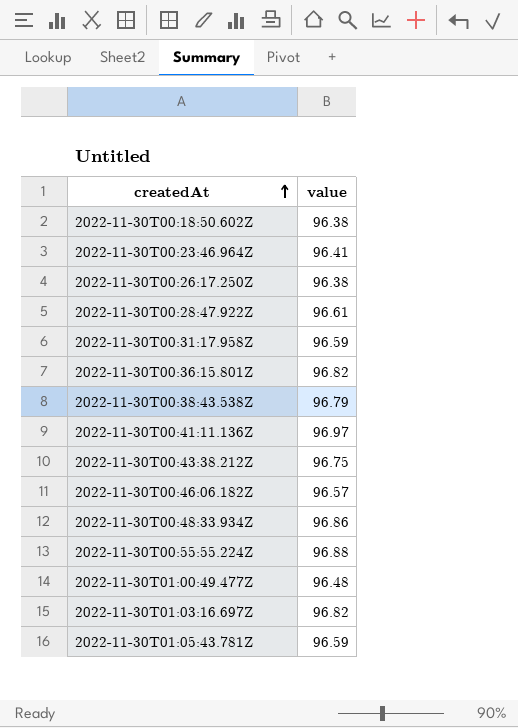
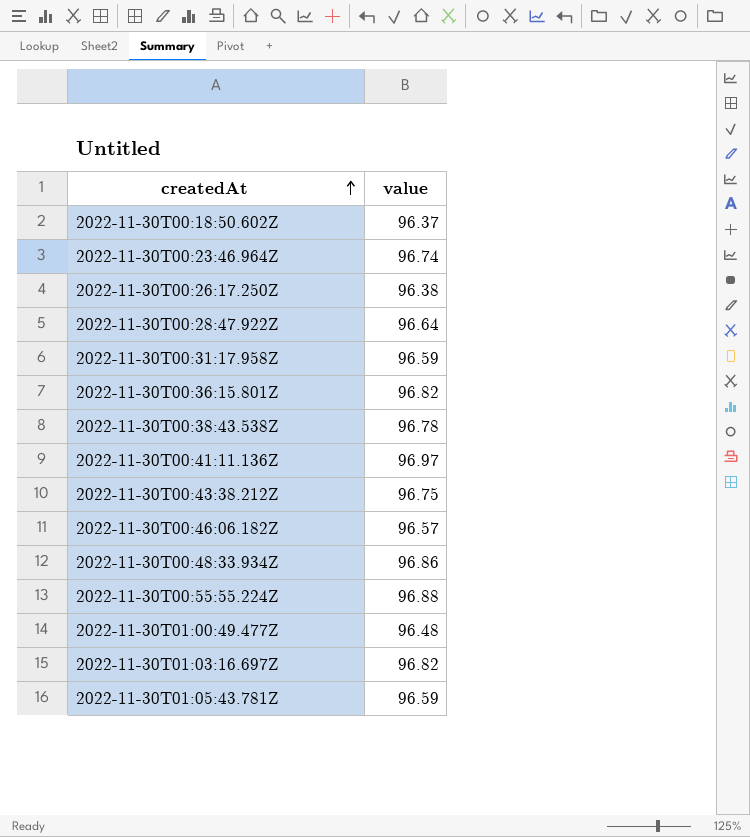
2022-11-30T00:18:50.602Z | value: 96.38 -> 96.37
2022-11-30T00:23:46.964Z | value: 96.41 -> 96.74
2022-11-30T00:28:47.922Z | value: 96.61 -> 96.64
2022-11-30T00:38:43.538Z | value: 96.79 -> 96.78

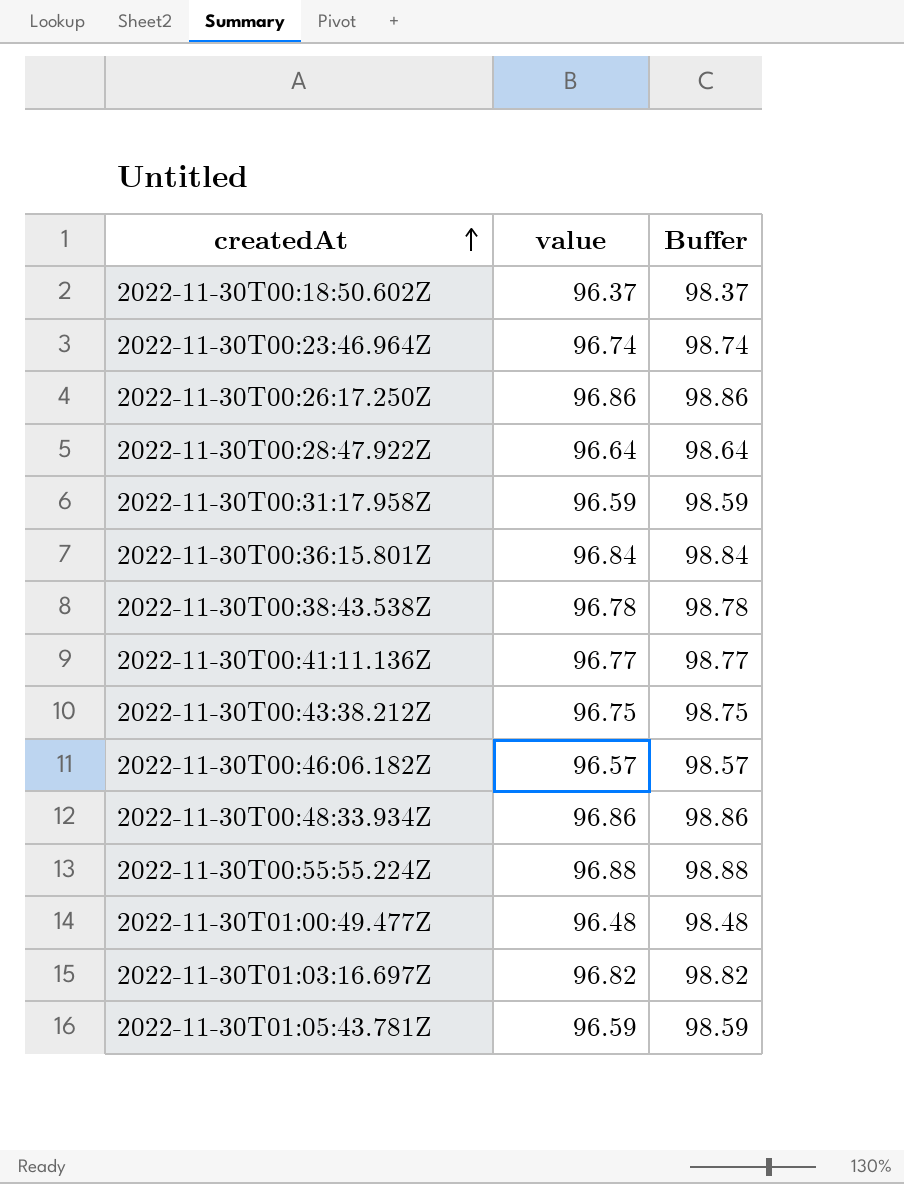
column Buffer | formula: none -> [value] + 2
2022-11-30T00:26:17.250Z | value: 96.38 -> 96.86
2022-11-30T00:36:15.801Z | value: 96.82 -> 96.84
2022-11-30T00:41:11.136Z | value: 96.97 -> 96.77

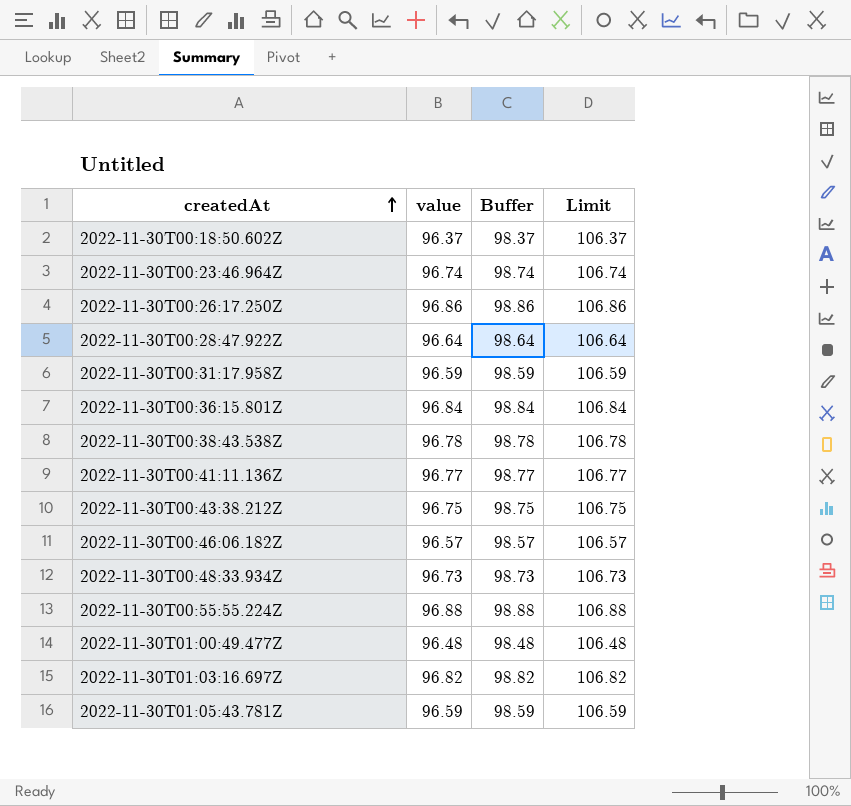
column Limit | formula: none -> [value] + 10
2022-11-30T00:48:33.934Z | value: 96.86 -> 96.73
2022-11-30T00:48:33.934Z | Buffer: 98.86 -> 98.73

